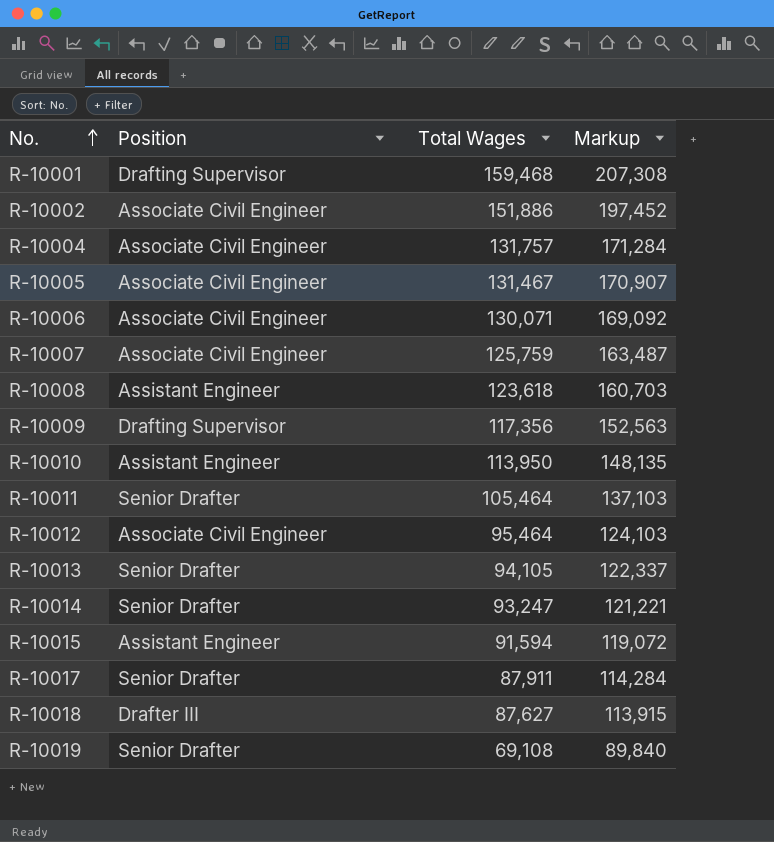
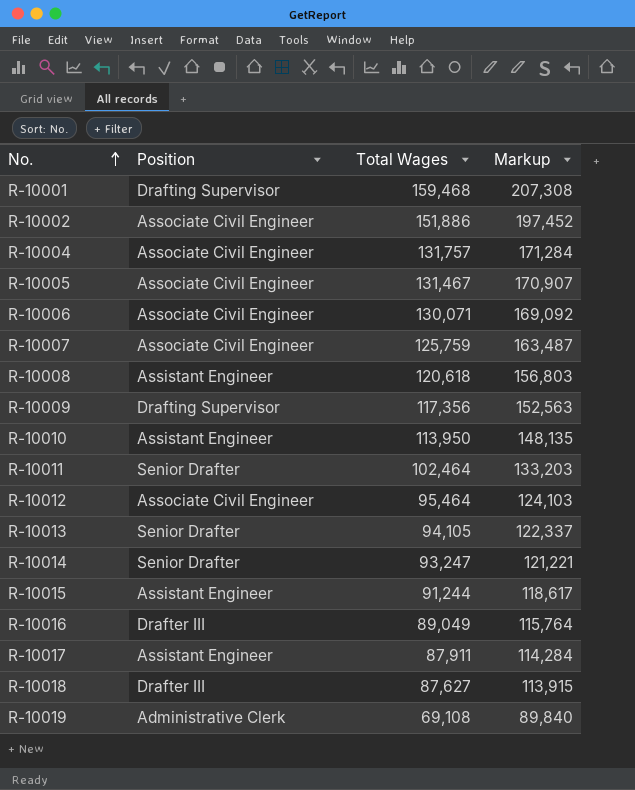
R-10008 | Total Wages: 123,618 -> 120,618
R-10008 | Markup: 160,703 -> 156,803
R-10011 | Total Wages: 105,464 -> 102,464
R-10011 | Markup: 137,103 -> 133,203
R-10015 | Total Wages: 91,594 -> 91,244
R-10015 | Markup: 119,072 -> 118,617
row R-10016: none -> Drafter III | 89,049 | 115,764
R-10017 | Position: Senior Drafter -> Assistant Engineer
R-10019 | Position: Senior Drafter -> Administrative Clerk

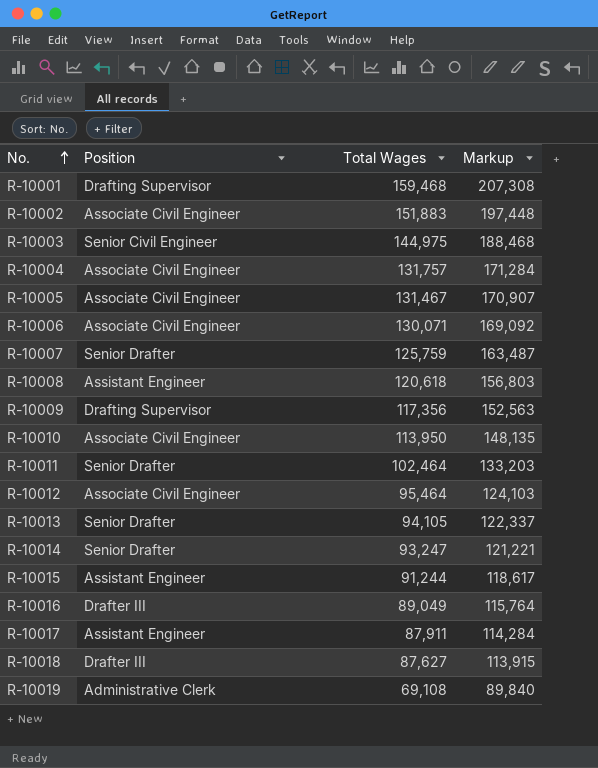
R-10002 | Total Wages: 151,886 -> 151,883
R-10002 | Markup: 197,452 -> 197,448
row R-10003: none -> Senior Civil Engineer | 144,975 | 188,468
R-10007 | Position: Associate Civil Engineer -> Senior Drafter
R-10010 | Position: Assistant Engineer -> Associate Civil Engineer

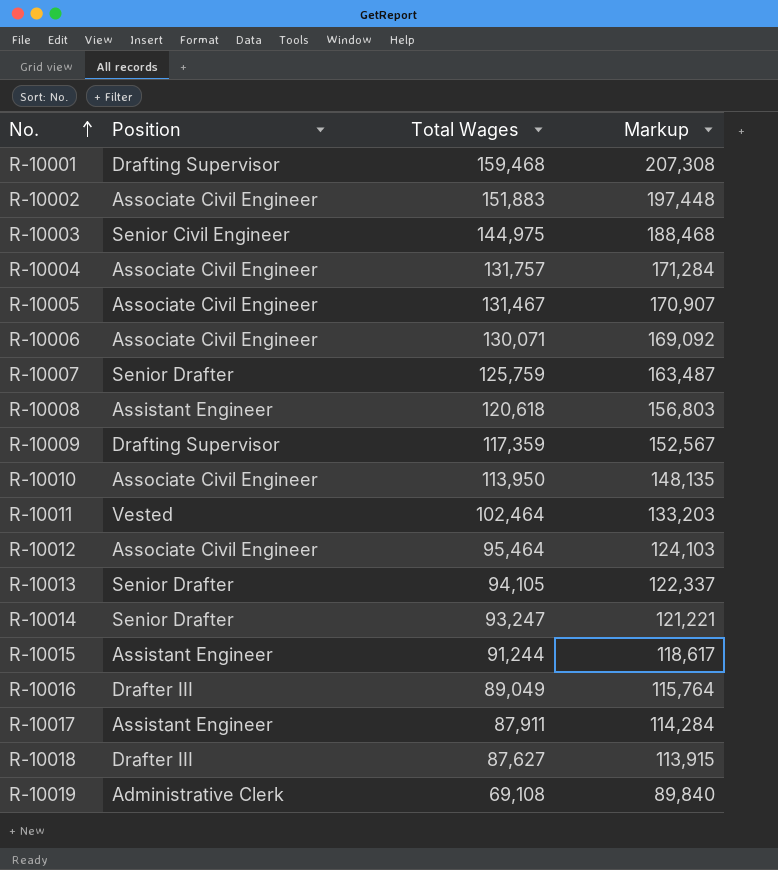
R-10009 | Total Wages: 117,356 -> 117,359
R-10009 | Markup: 152,563 -> 152,567
R-10011 | Position: Senior Drafter -> Vested

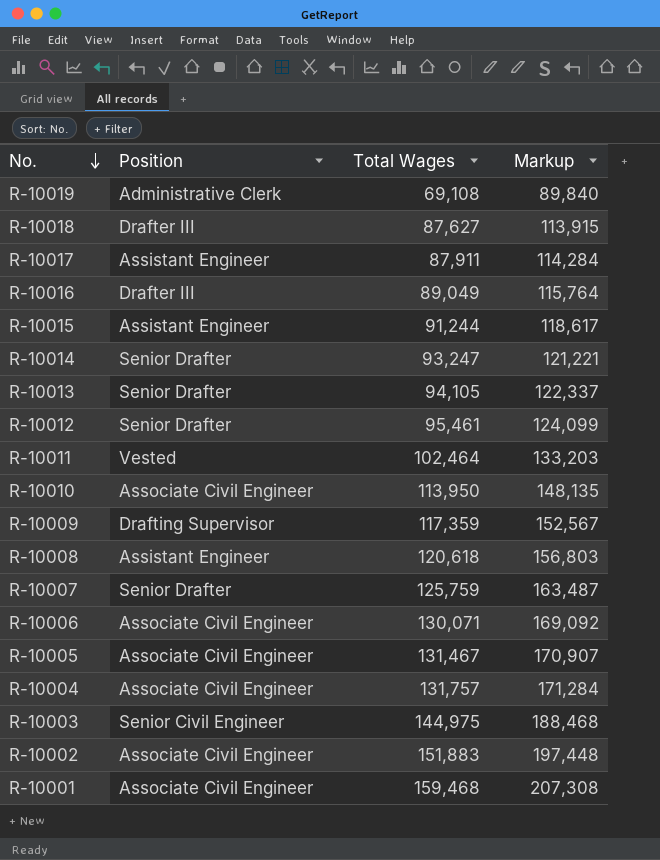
row order: No. ascending -> No. descending
R-10012 | Position: Associate Civil Engineer -> Senior Drafter
R-10012 | Total Wages: 95,464 -> 95,461
R-10012 | Markup: 124,103 -> 124,099
R-10001 | Position: Drafting Supervisor -> Associate Civil Engineer

